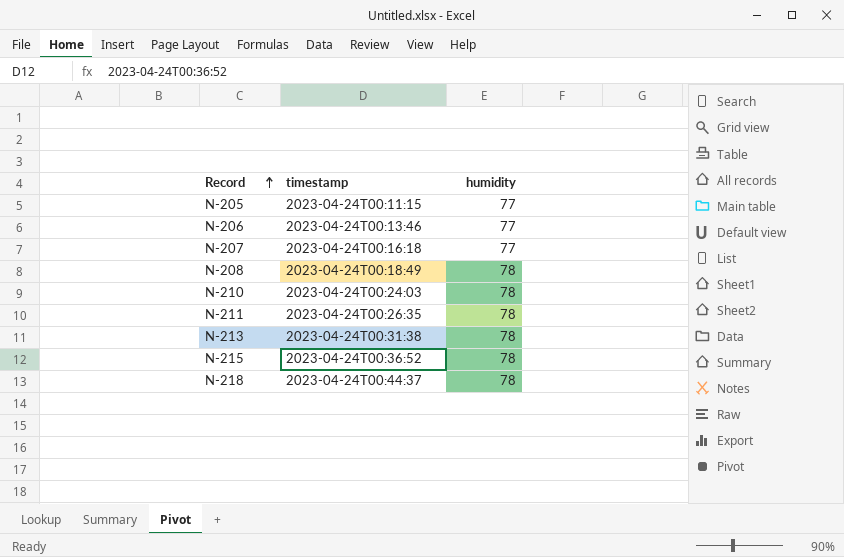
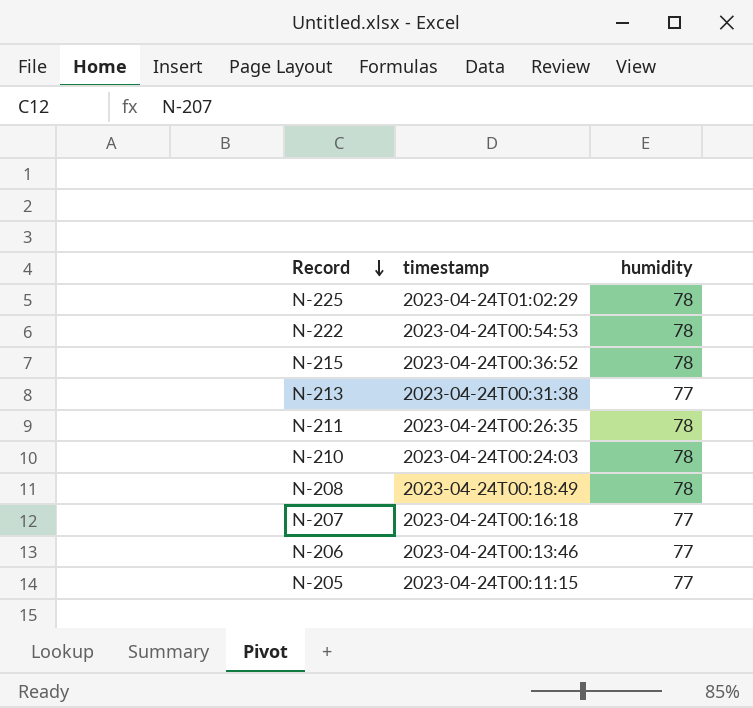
row order: Record ascending -> Record descending
row N-218: 2023-04-24T00:44:37 | 78 -> none
row N-225: none -> 2023-04-24T01:02:29 | 78
row N-222: none -> 2023-04-24T00:54:53 | 78
N-213 | humidity: 78 -> 77

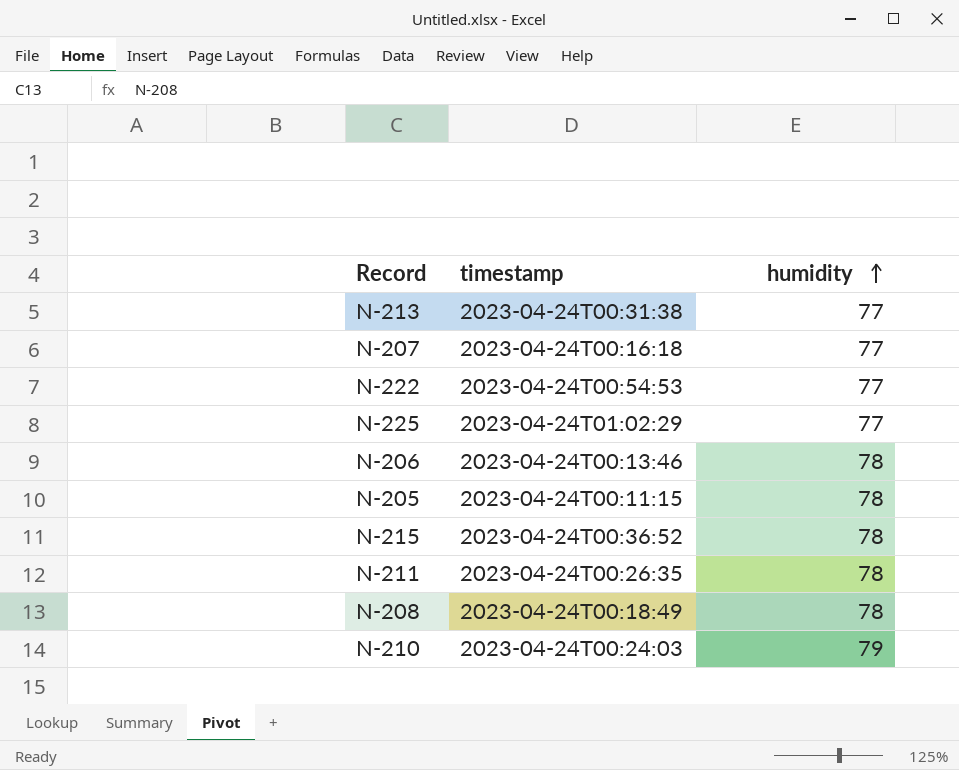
row order: Record descending -> humidity ascending
N-222 | humidity: 78 -> 77
N-225 | humidity: 78 -> 77
N-206 | humidity: 77 -> 78
N-205 | humidity: 77 -> 78
N-210 | humidity: 78 -> 79

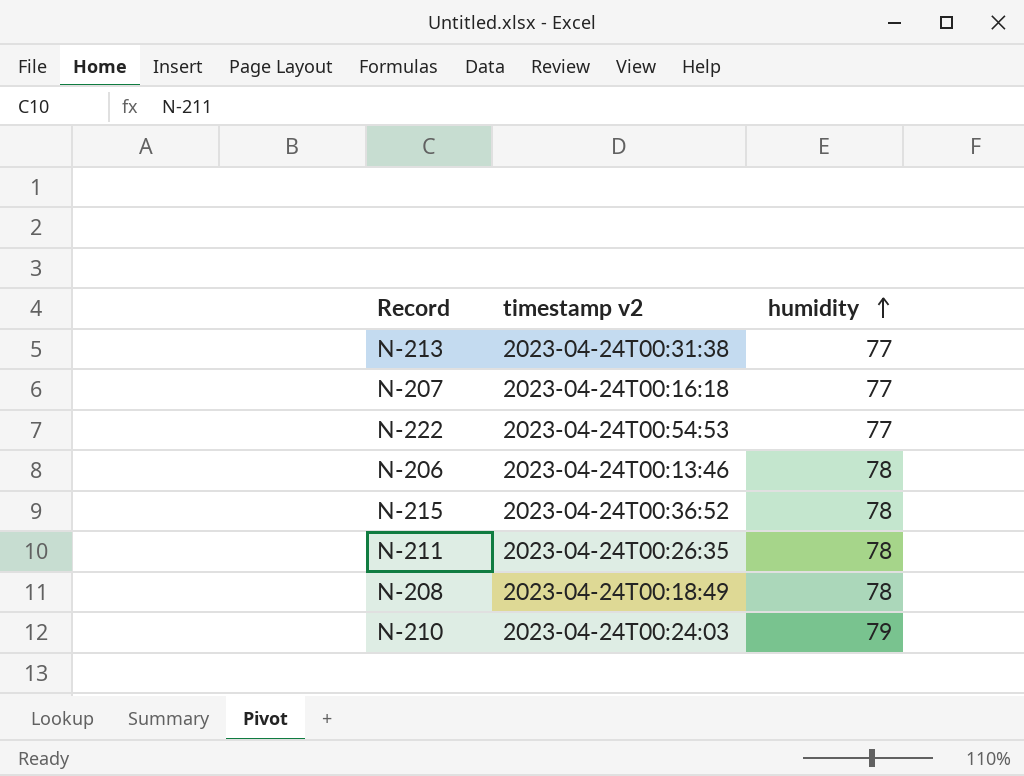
column name: timestamp -> timestamp v2
row N-225: 2023-04-24T01:02:29 | 77 -> none
row N-205: 2023-04-24T00:11:15 | 78 -> none

